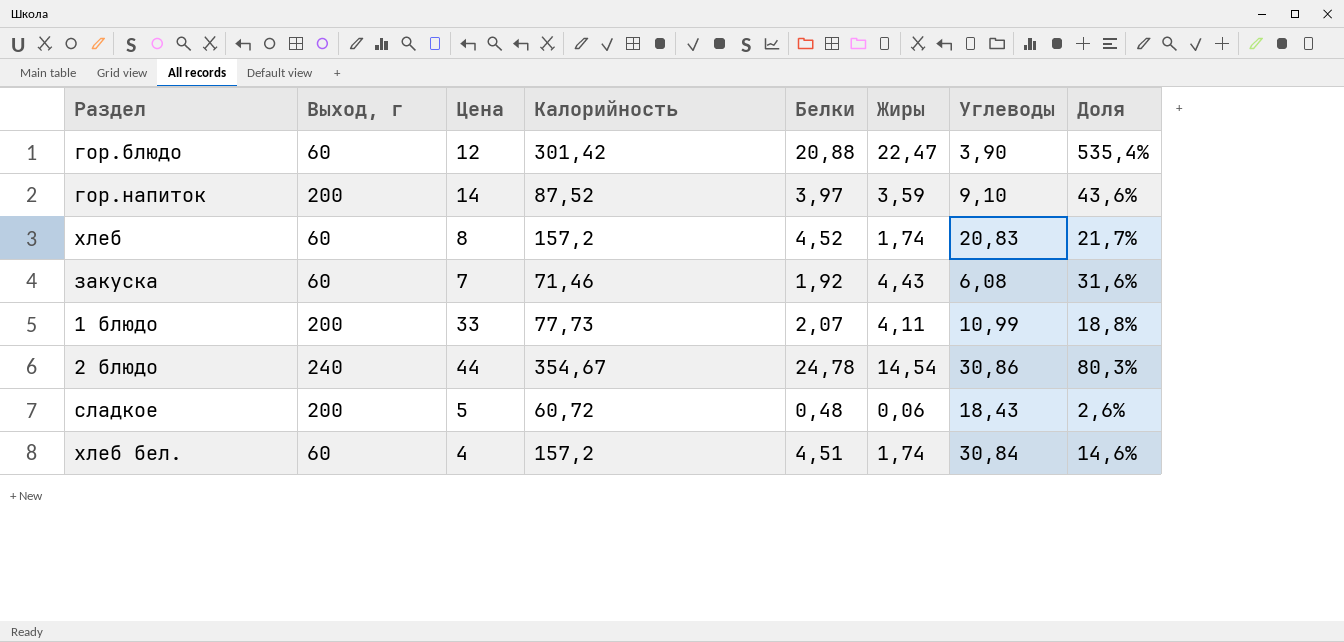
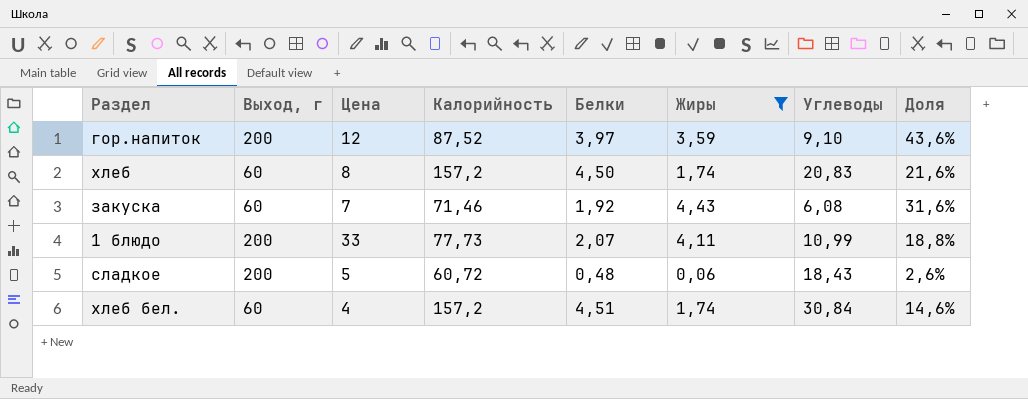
filter: none -> Жиры <= 4,43
гор.напиток | Цена: 14 -> 12
хлеб | Белки: 4,52 -> 4,50
хлеб | Доля: 21,7% -> 21,6%

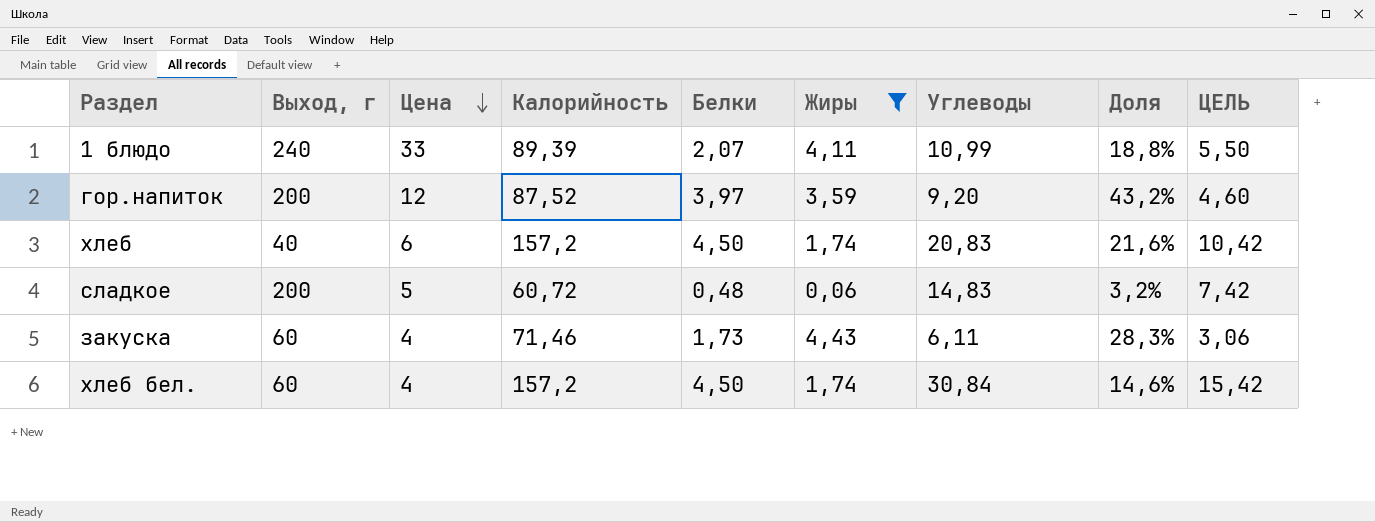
row order: none -> Цена descending
column ЦЕЛЬ | formula: none -> [Углеводы] * 0,5
1 блюдо | Выход, г: 200 -> 240
1 блюдо | Калорийность: 77,73 -> 89,39
гор.напиток | Углеводы: 9,10 -> 9,20
гор.напиток | Доля: 43,6% -> 43,2%
хлеб | Выход, г: 60 -> 40
хлеб | Цена: 8 -> 6
сладкое | Углеводы: 18,43 -> 14,83
сладкое | Доля: 2,6% -> 3,2%
закуска | Цена: 7 -> 4
закуска | Белки: 1,92 -> 1,73
закуска | Углеводы: 6,08 -> 6,11
закуска | Доля: 31,6% -> 28,3%
хлеб бел. | Белки: 4,51 -> 4,50

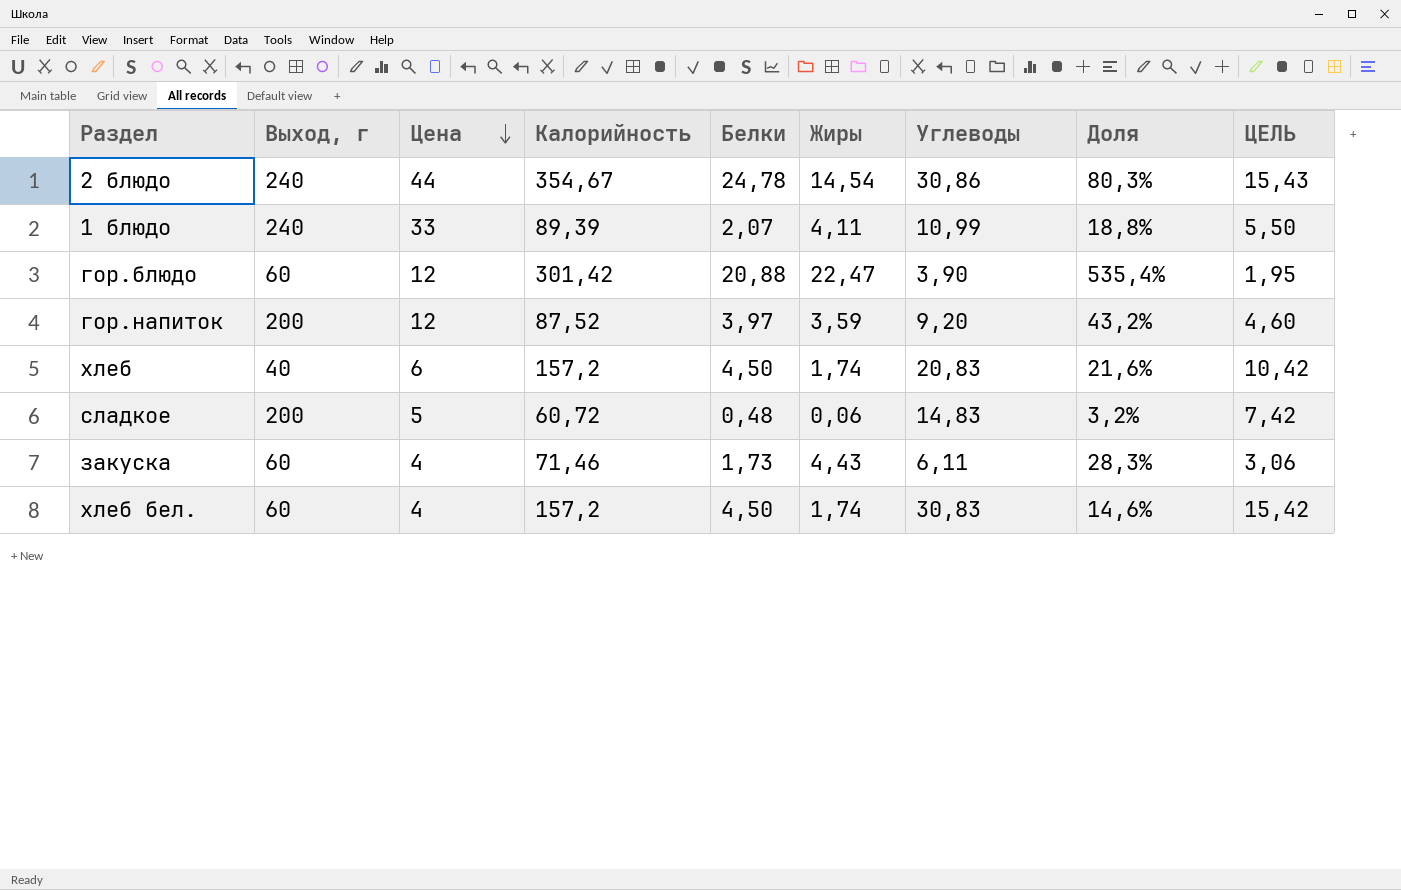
filter: Жиры <= 4,43 -> none
хлеб бел. | Углеводы: 30,84 -> 30,83

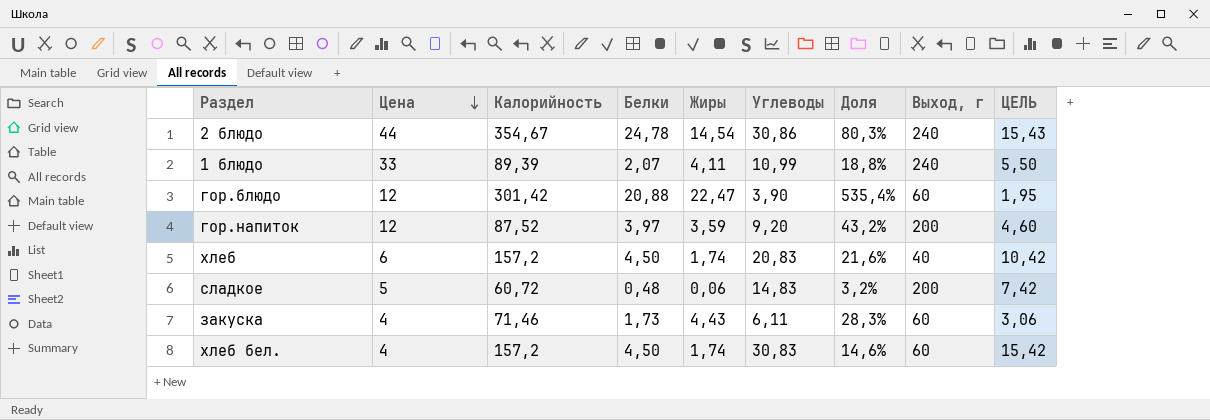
column Выход, г | position: 2 -> 8

